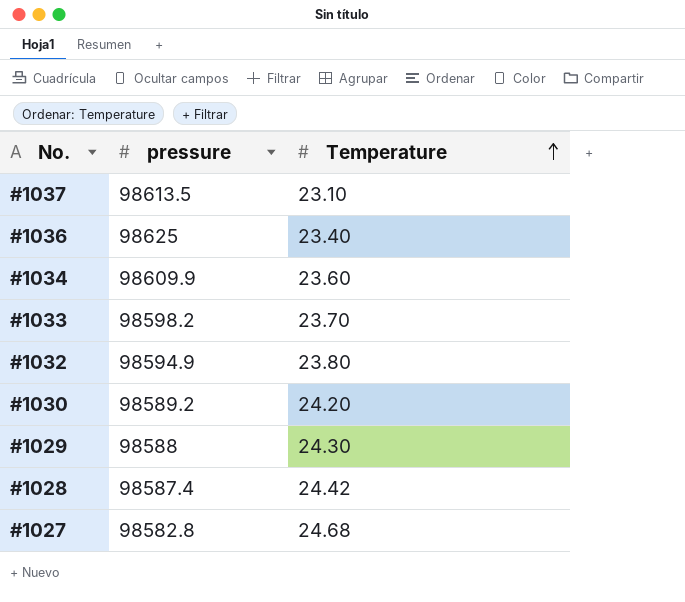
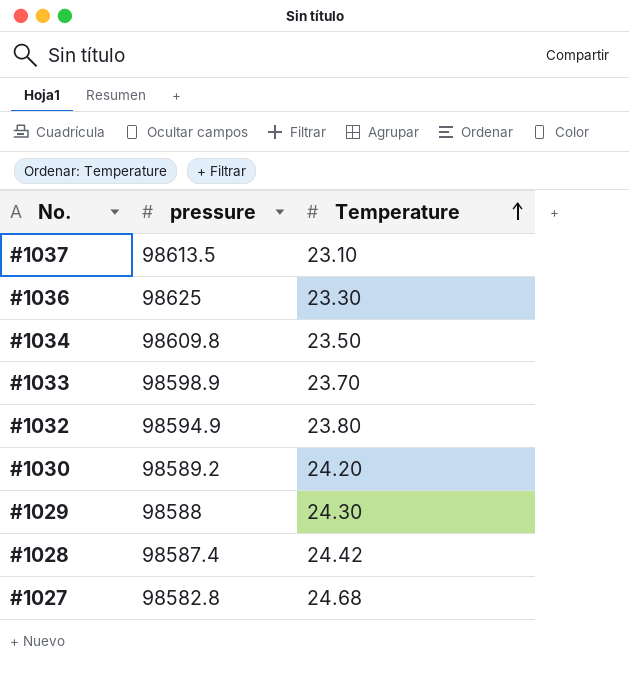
#1036 | Temperature: 23.40 -> 23.30
#1034 | pressure: 98609.9 -> 98609.8
#1034 | Temperature: 23.60 -> 23.50
#1033 | pressure: 98598.2 -> 98598.9

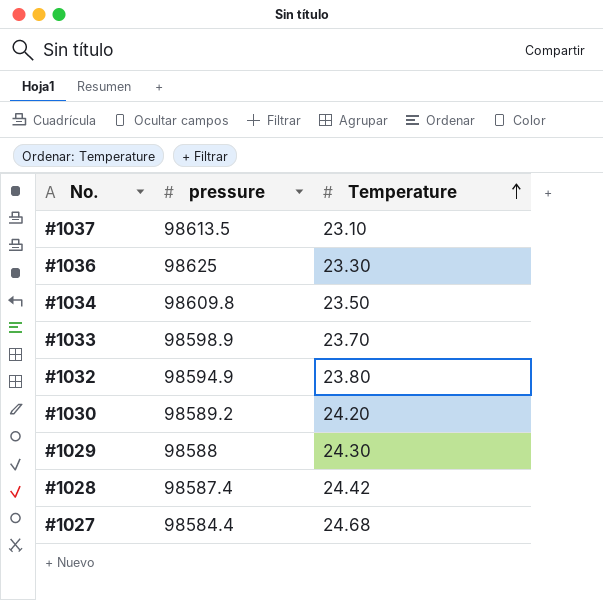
#1027 | pressure: 98582.8 -> 98584.4

